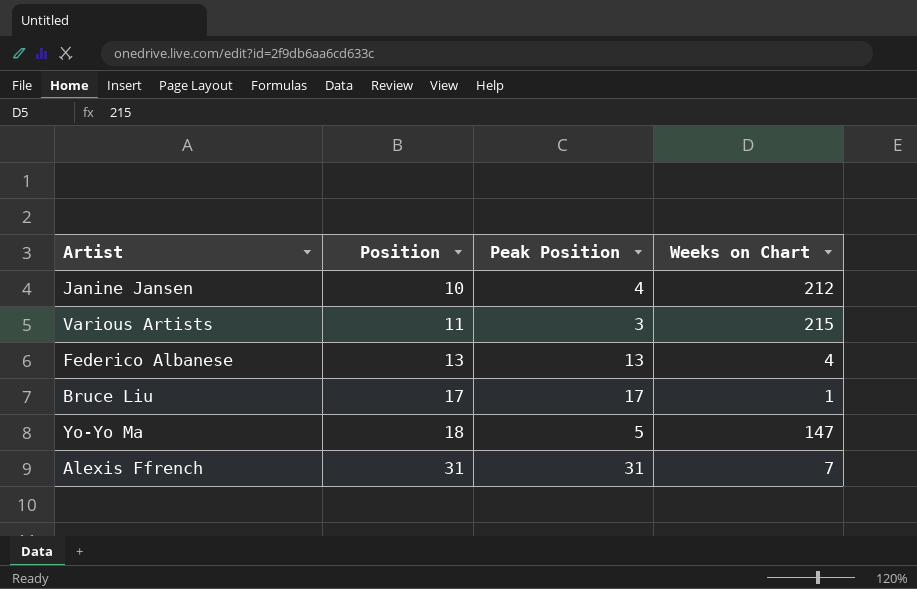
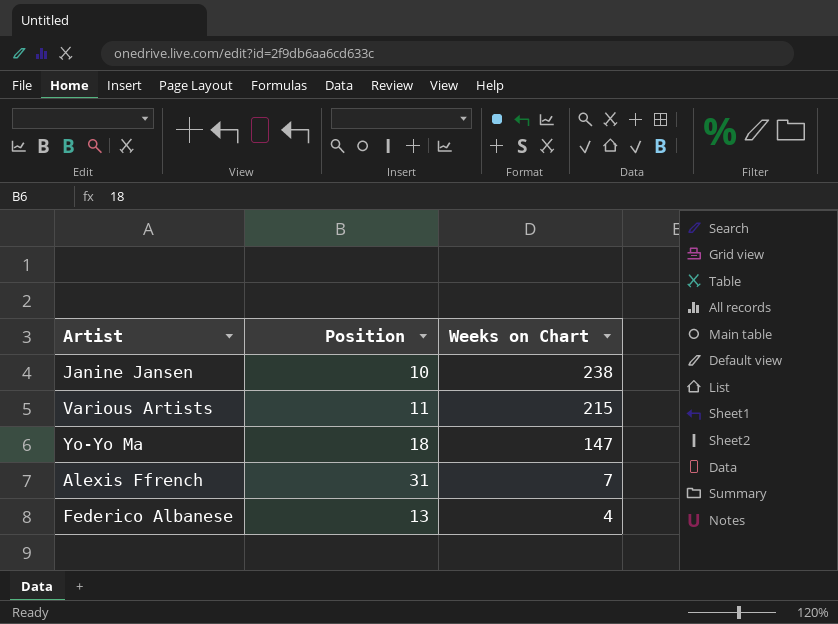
row order: Position ascending -> Weeks on Chart descending
column Peak Position | position: 3 -> none
row Bruce Liu: 17 | 17 | 1 -> none
Janine Jansen | Weeks on Chart: 212 -> 238

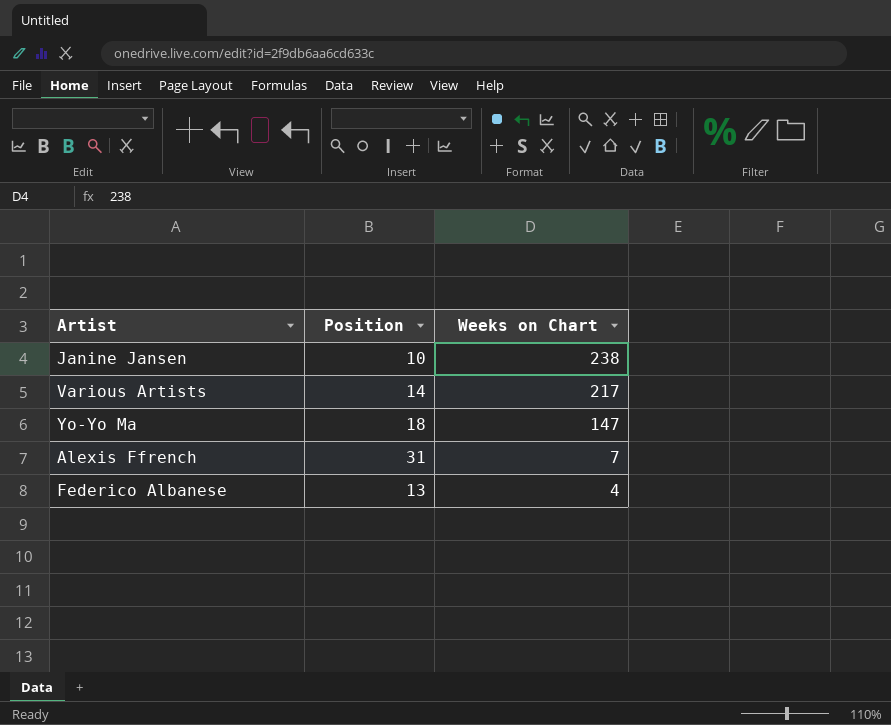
Various Artists | Position: 11 -> 14
Various Artists | Weeks on Chart: 215 -> 217

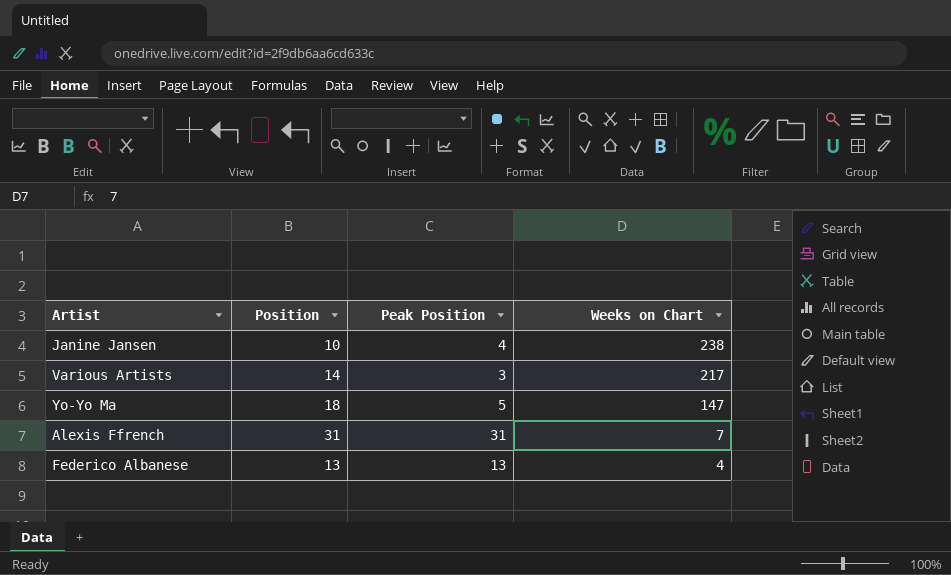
column Peak Position | position: none -> 3

